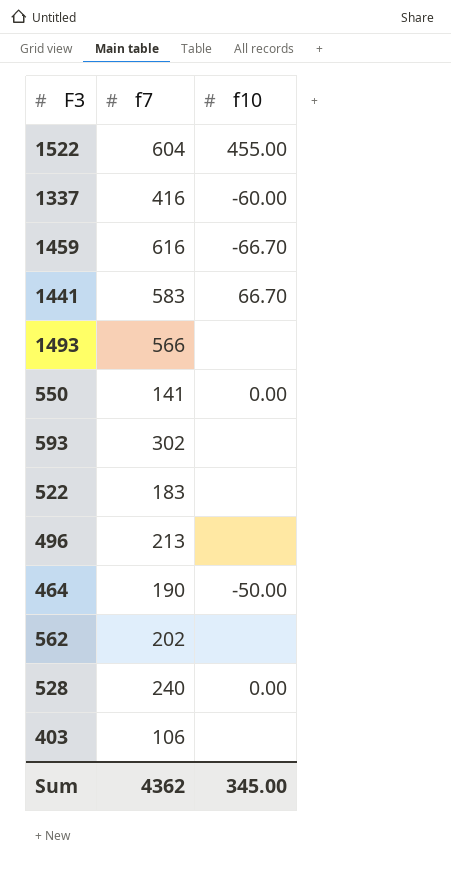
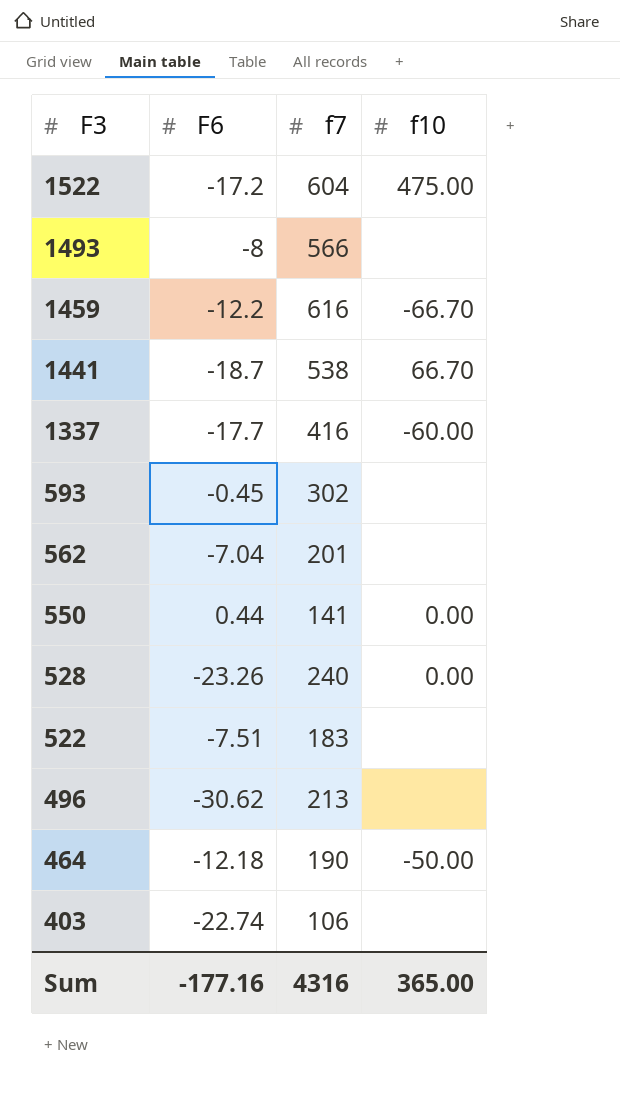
row order: none -> F3 descending
column F6 | position: none -> 2
1522 | f10: 455.00 -> 475.00
1441 | f7: 583 -> 538
562 | f7: 202 -> 201
Sum | f7: 4362 -> 4316
Sum | f10: 345.00 -> 365.00

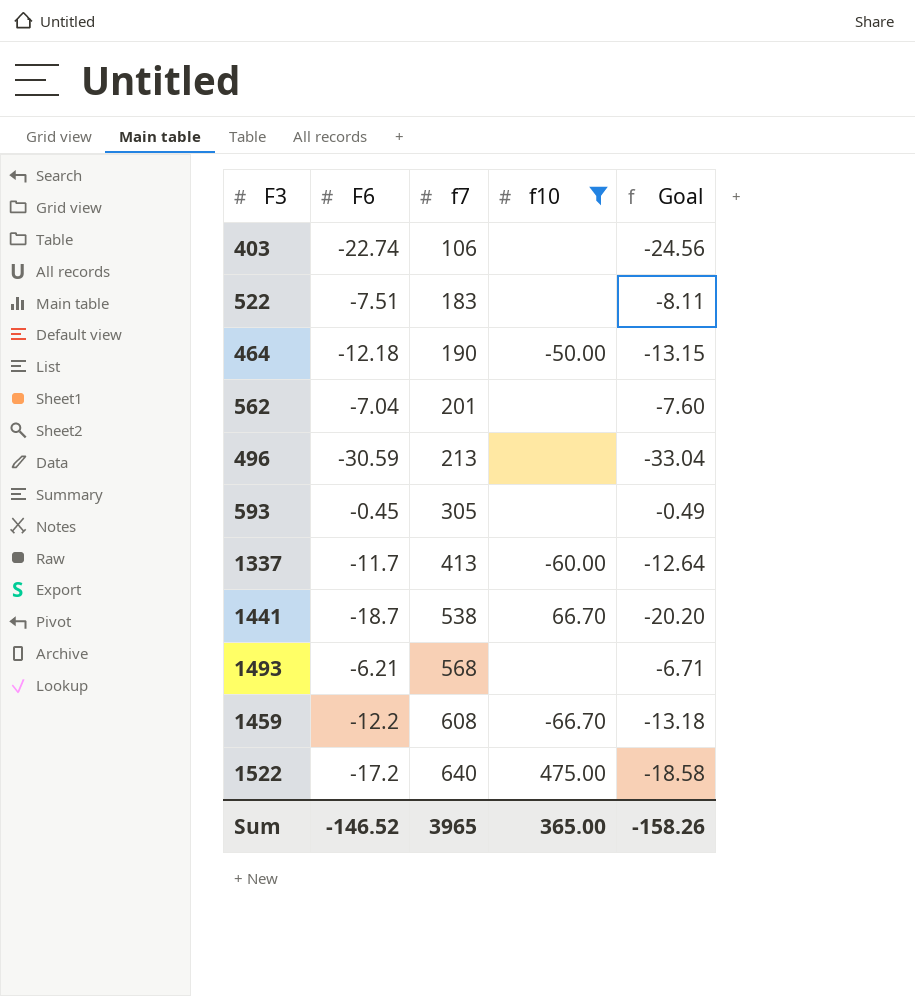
filter: none -> f10 != 0.00
row order: F3 descending -> f7 ascending
column Goal | formula: none -> [F6] * 1.08
496 | F6: -30.62 -> -30.59
593 | f7: 302 -> 305
1337 | F6: -17.7 -> -11.7
1337 | f7: 416 -> 413
1493 | F6: -8 -> -6.21
1493 | f7: 566 -> 568
1459 | f7: 616 -> 608
1522 | f7: 604 -> 640
Sum | F6: -177.16 -> -146.52
Sum | f7: 4316 -> 3965

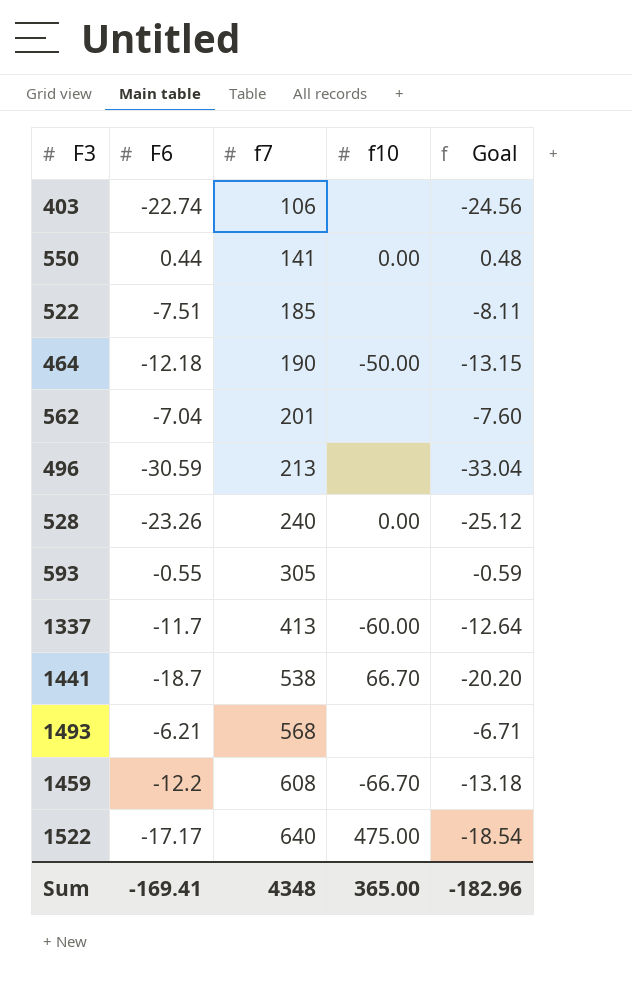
filter: f10 != 0.00 -> none
522 | f7: 183 -> 185
593 | F6: -0.45 -> -0.55
593 | Goal: -0.49 -> -0.59
1522 | F6: -17.2 -> -17.17
1522 | Goal: -18.58 -> -18.54
Sum | F6: -146.52 -> -169.41
Sum | f7: 3965 -> 4348
Sum | Goal: -158.26 -> -182.96

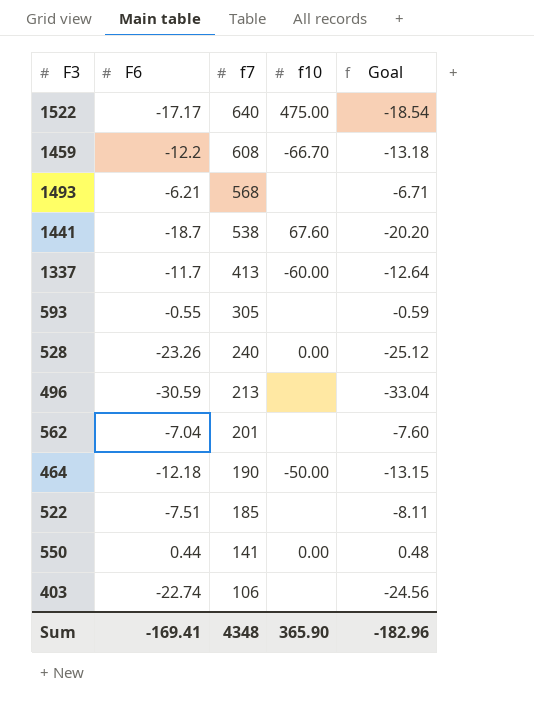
row order: f7 ascending -> f7 descending
1441 | f10: 66.70 -> 67.60
Sum | f10: 365.00 -> 365.90

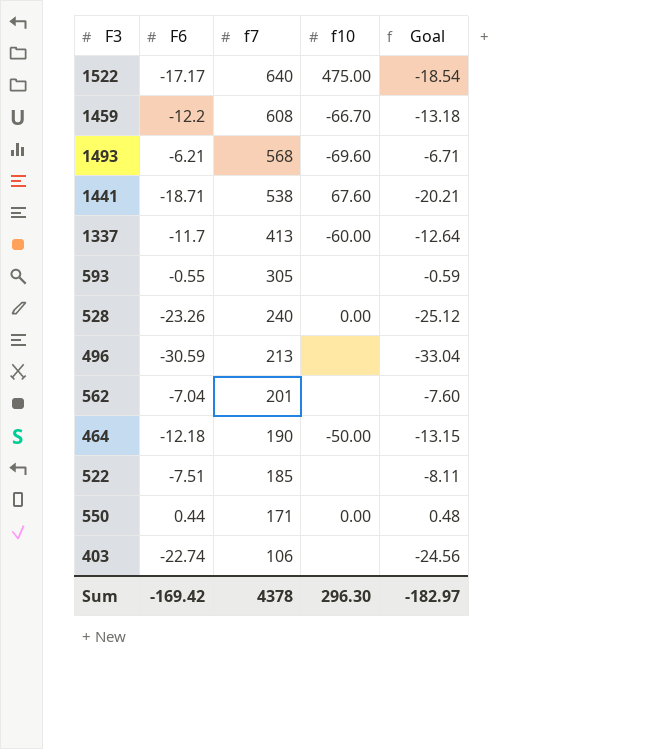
1493 | f10: none -> -69.60
1441 | F6: -18.7 -> -18.71
1441 | Goal: -20.20 -> -20.21
550 | f7: 141 -> 171
Sum | F6: -169.41 -> -169.42
Sum | f7: 4348 -> 4378
Sum | f10: 365.90 -> 296.30
Sum | Goal: -182.96 -> -182.97

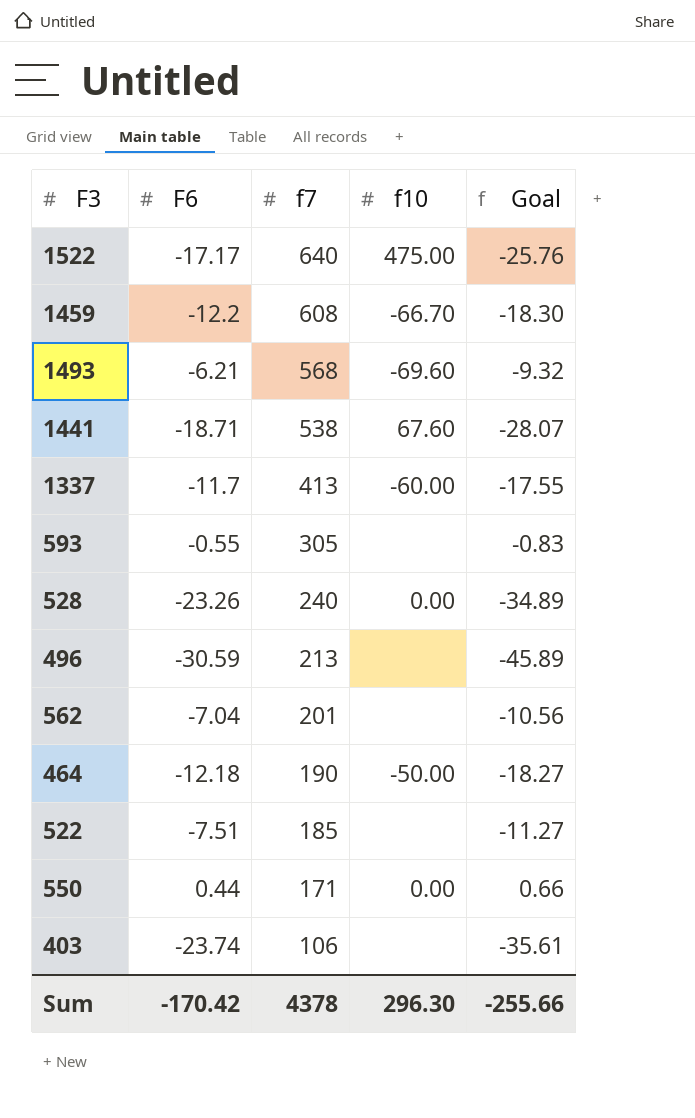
column Goal | formula: [F6] * 1.08 -> [F6] * 1.5
403 | F6: -22.74 -> -23.74
Sum | F6: -169.42 -> -170.42
Sum | Goal: -182.97 -> -255.66

